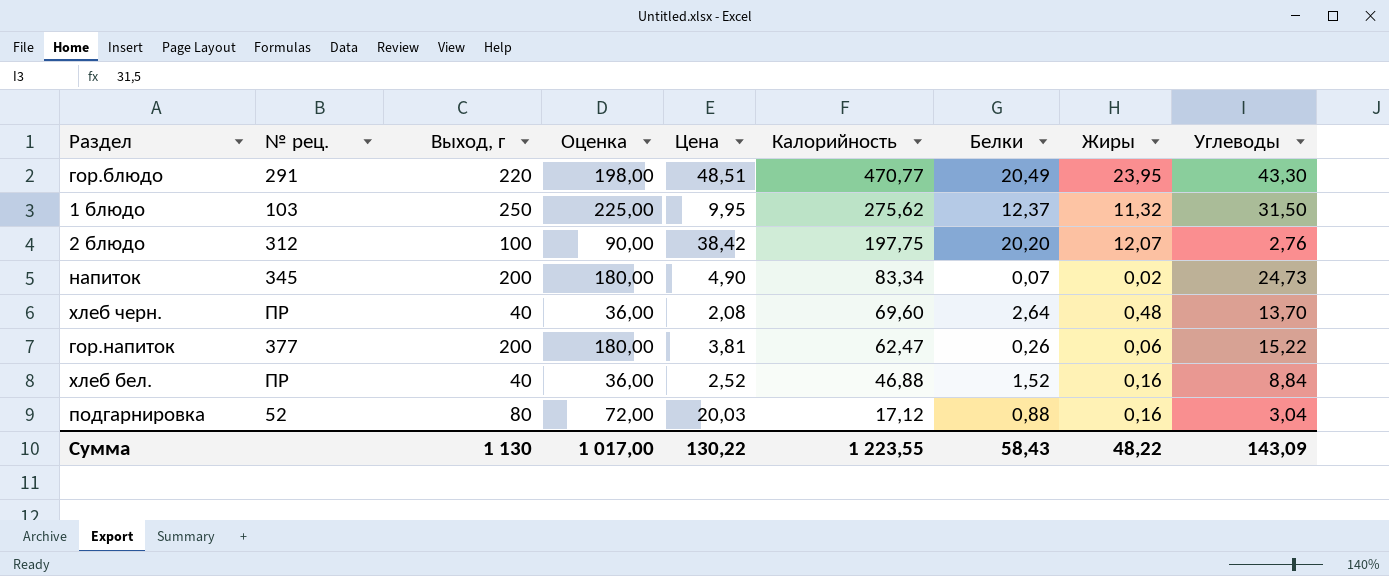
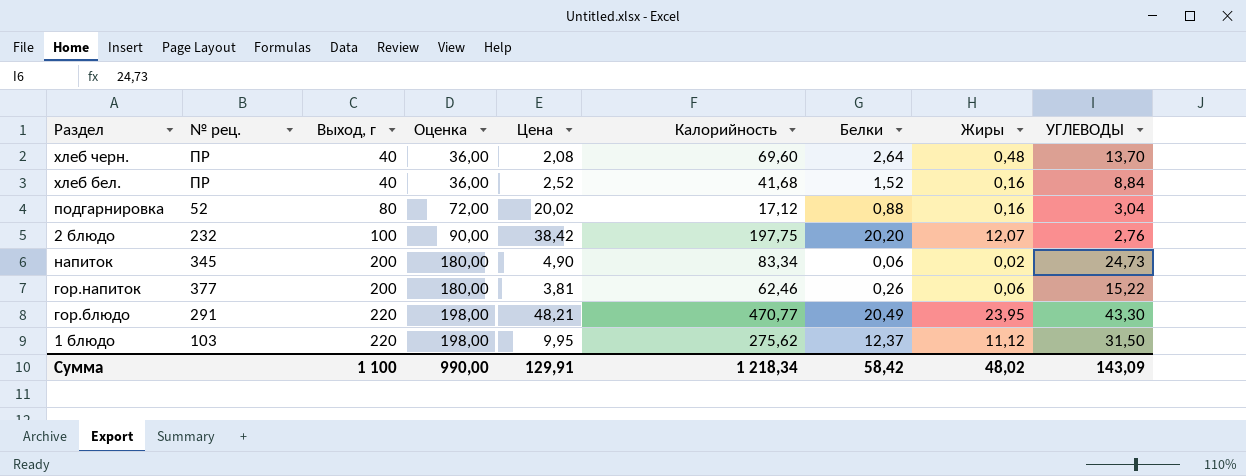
row order: Калорийность descending -> Выход, г ascending
column name: Углеводы -> УГЛЕВОДЫ
хлеб бел. | Калорийность: 46,88 -> 41,68
подгарнировка | Цена: 20,03 -> 20,02
2 блюдо | № рец.: 312 -> 232
напиток | Белки: 0,07 -> 0,06
гор.напиток | Калорийность: 62,47 -> 62,46
гор.блюдо | Цена: 48,51 -> 48,21
1 блюдо | Выход, г: 250 -> 220
1 блюдо | Оценка: 225,00 -> 198,00
1 блюдо | Жиры: 11,32 -> 11,12
Сумма | Выход, г: 1 130 -> 1 100
Сумма | Оценка: 1 017,00 -> 990,00
Сумма | Цена: 130,22 -> 129,91
Сумма | Калорийность: 1 223,55 -> 1 218,34
Сумма | Белки: 58,43 -> 58,42
Сумма | Жиры: 48,22 -> 48,02

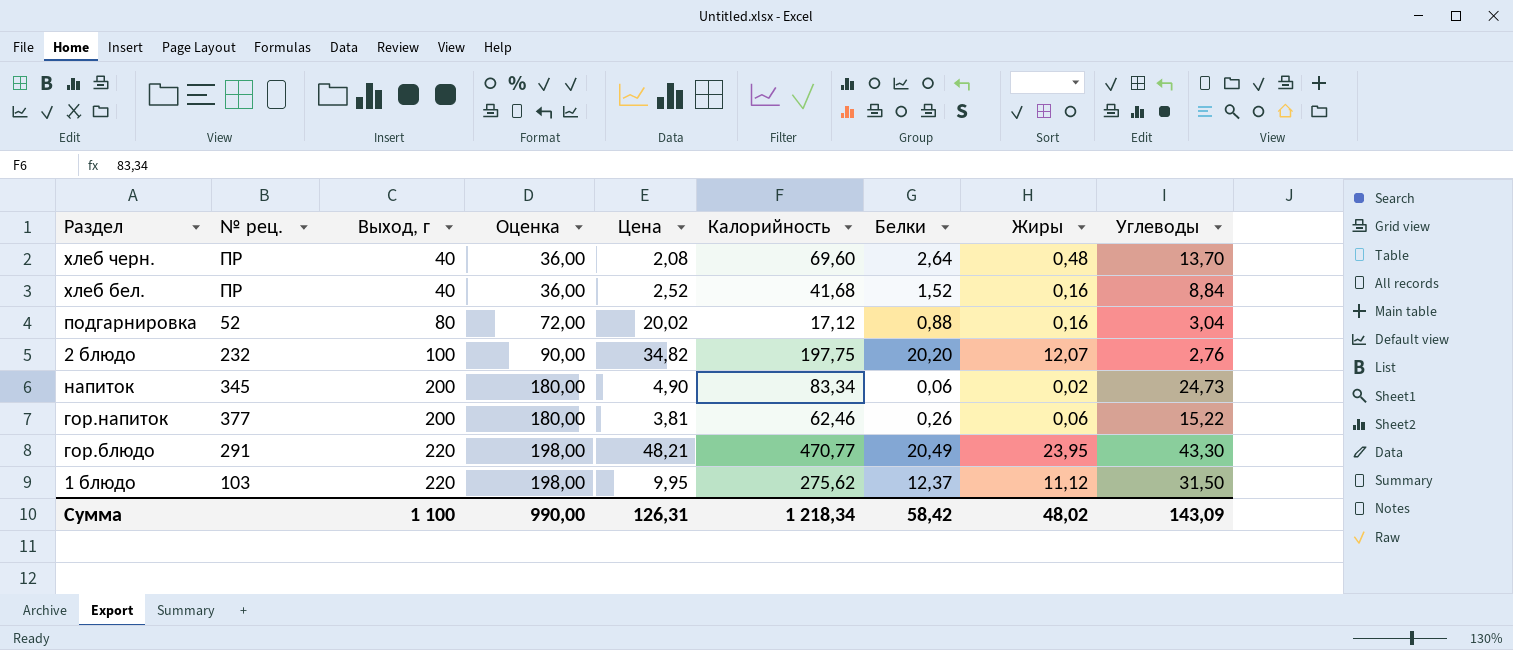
column name: УГЛЕВОДЫ -> Углеводы
2 блюдо | Цена: 38,42 -> 34,82
Сумма | Цена: 129,91 -> 126,31

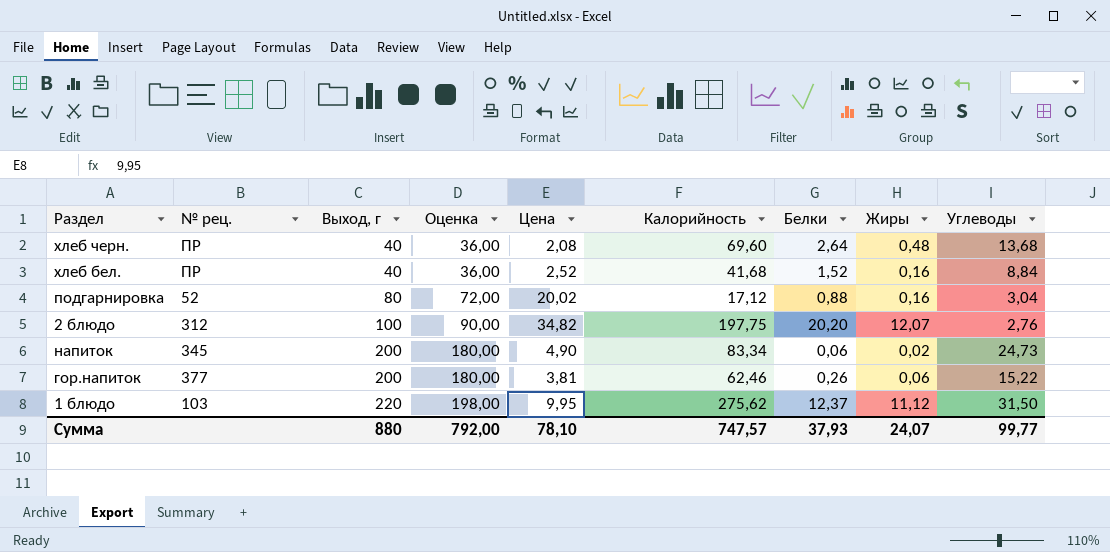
row гор.блюдо: 291 | 220 | 198,00 | 48,21 | 470,77 | 20,49 | 23,95 | 43,30 -> none
хлеб черн. | Углеводы: 13,70 -> 13,68
2 блюдо | № рец.: 232 -> 312
Сумма | Выход, г: 1 100 -> 880
Сумма | Оценка: 990,00 -> 792,00
Сумма | Цена: 126,31 -> 78,10
Сумма | Калорийность: 1 218,34 -> 747,57
Сумма | Белки: 58,42 -> 37,93
Сумма | Жиры: 48,02 -> 24,07
Сумма | Углеводы: 143,09 -> 99,77

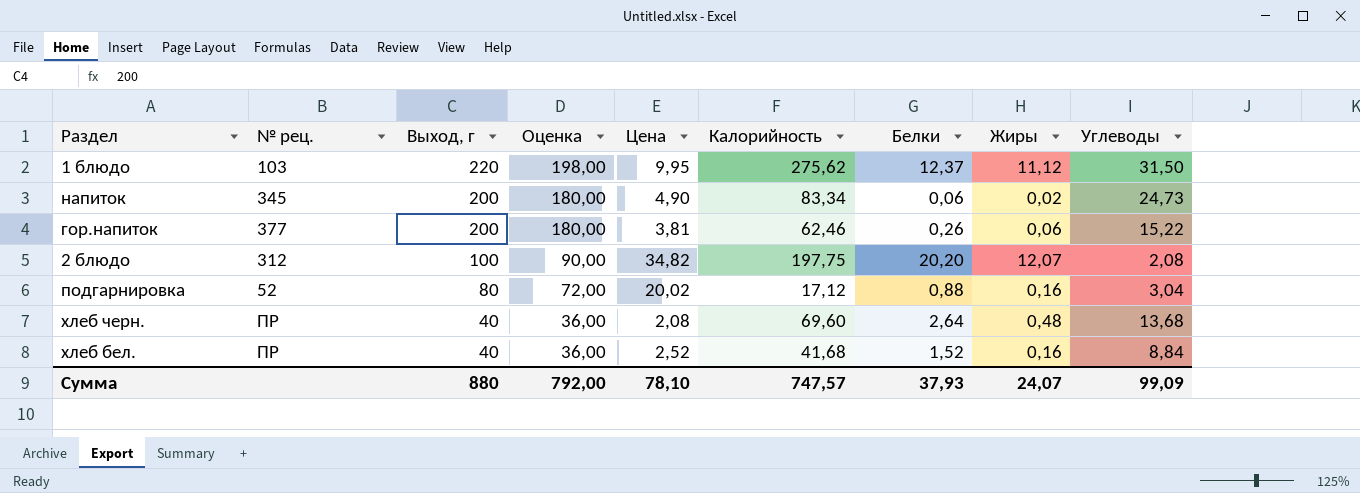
row order: Выход, г ascending -> Выход, г descending
2 блюдо | Углеводы: 2,76 -> 2,08
Сумма | Углеводы: 99,77 -> 99,09

